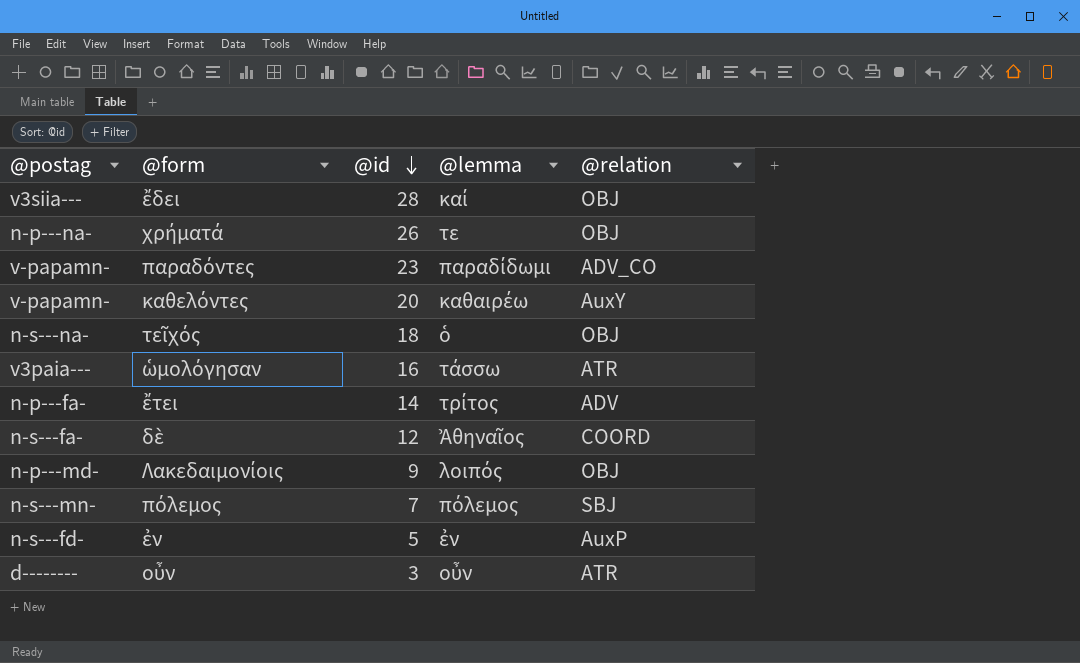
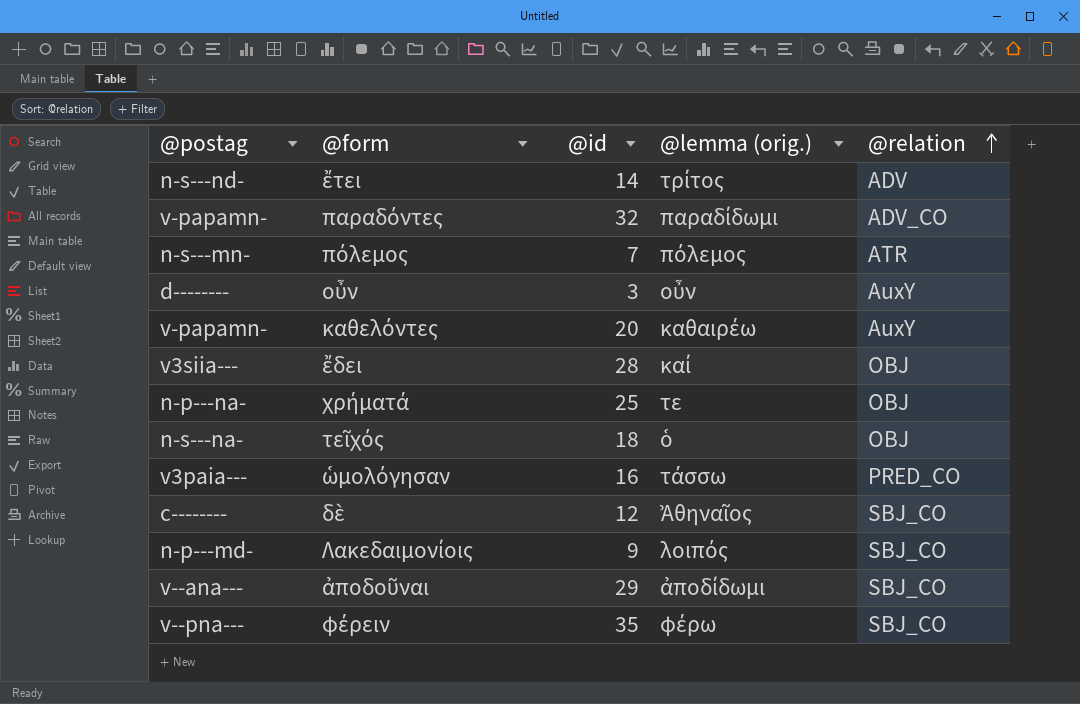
row order: @id descending -> @relation ascending
column name: @lemma -> @lemma (orig.)
row ἐν: n-s---fd- | 5 | ἐν | AuxP -> none
ἔτει | @postag: n-p---fa- -> n-s---nd-
παραδόντες | @id: 23 -> 32
πόλεμος | @relation: SBJ -> ATR
οὖν | @relation: ATR -> AuxY
χρήματά | @id: 26 -> 25
ὡμολόγησαν | @relation: ATR -> PRED_CO
δὲ | @postag: n-s---fa- -> c--------
δὲ | @relation: COORD -> SBJ_CO
Λακεδαιμονίοις | @relation: OBJ -> SBJ_CO
row ἀποδοῦναι: none -> v--ana--- | 29 | ἀποδίδωμι | SBJ_CO
row φέρειν: none -> v--pna--- | 35 | φέρω | SBJ_CO

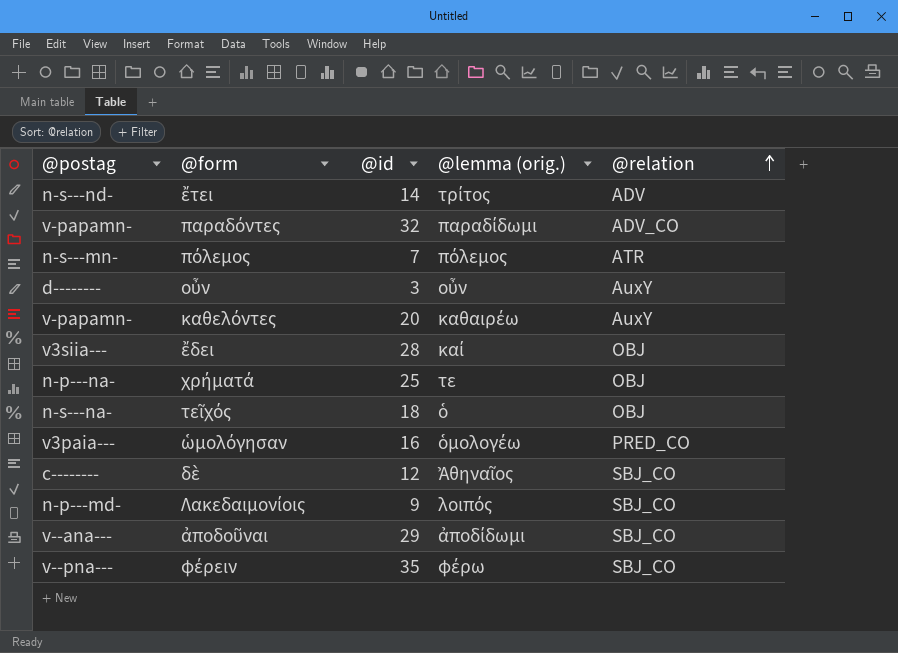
ὡμολόγησαν | @lemma (orig.): τάσσω -> ὁμολογέω

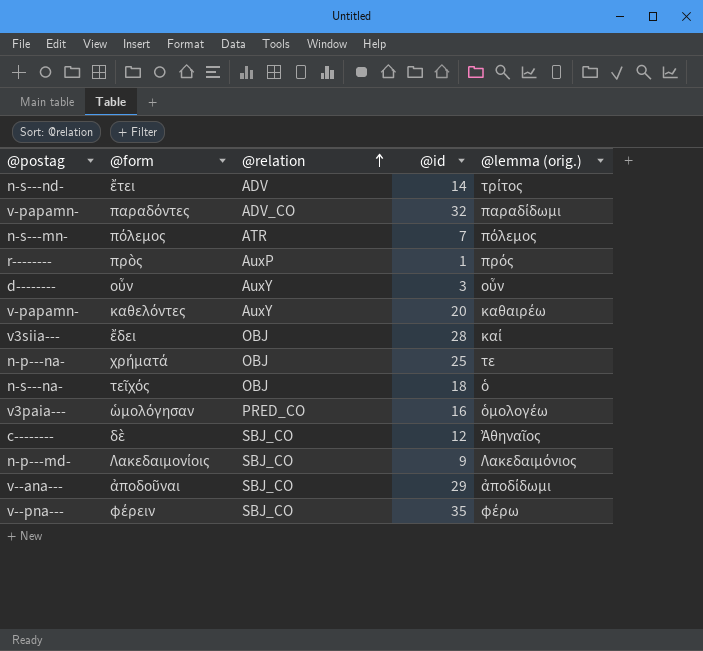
column @relation | position: 5 -> 3
row πρὸς: none -> r-------- | AuxP | 1 | πρός
Λακεδαιμονίοις | @lemma (orig.): λοιπός -> Λακεδαιμόνιος

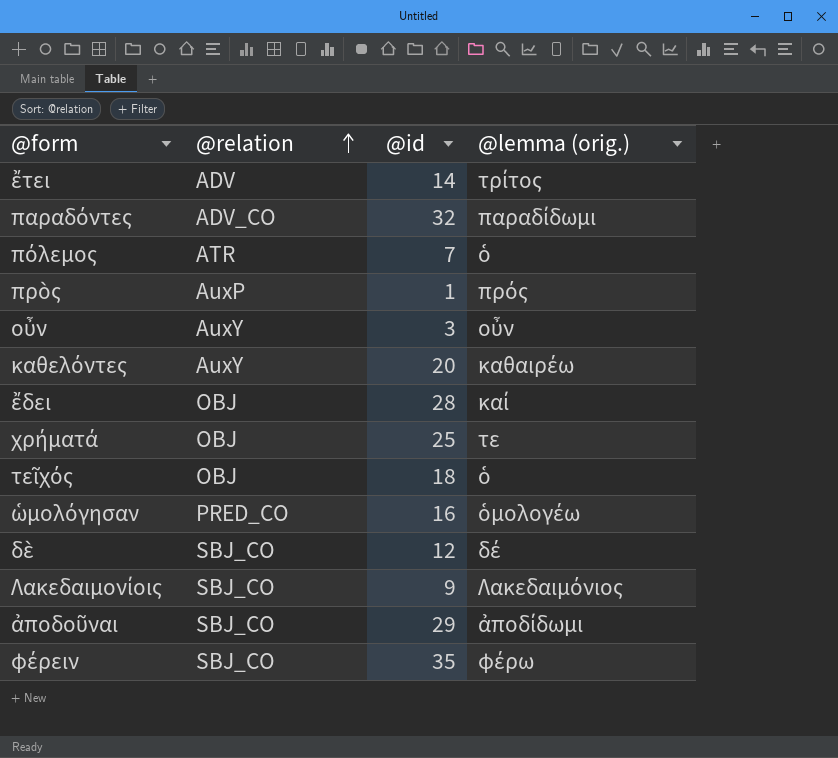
column @postag | position: 1 -> none
πόλεμος | @lemma (orig.): πόλεμος -> ὁ
δὲ | @lemma (orig.): Ἀθηναῖος -> δέ

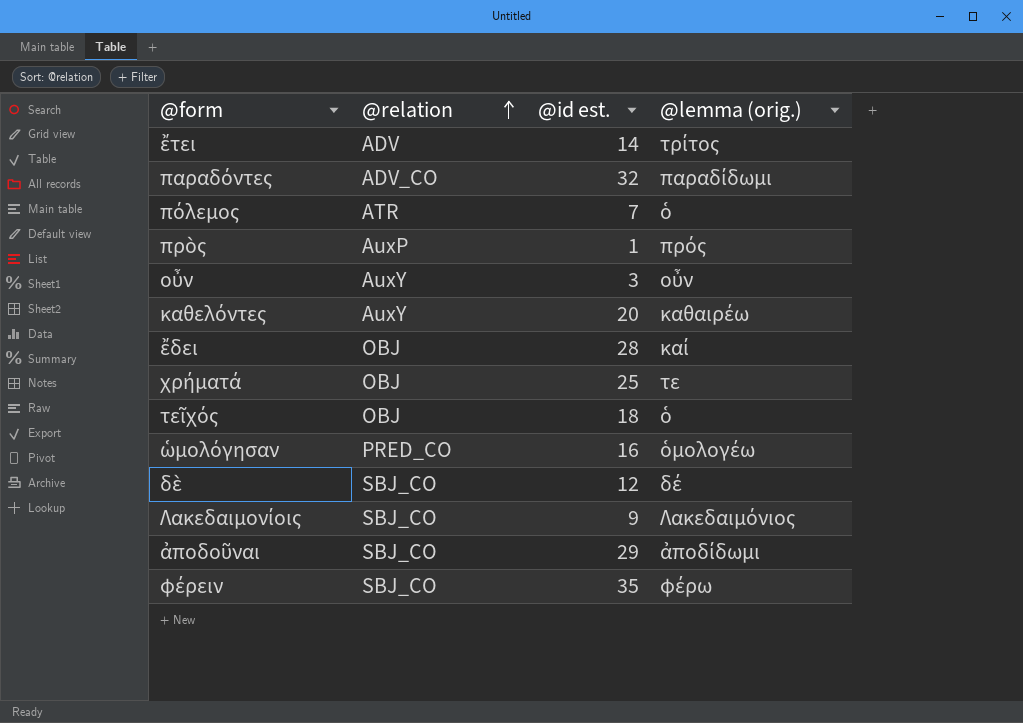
column name: @id -> @id est.

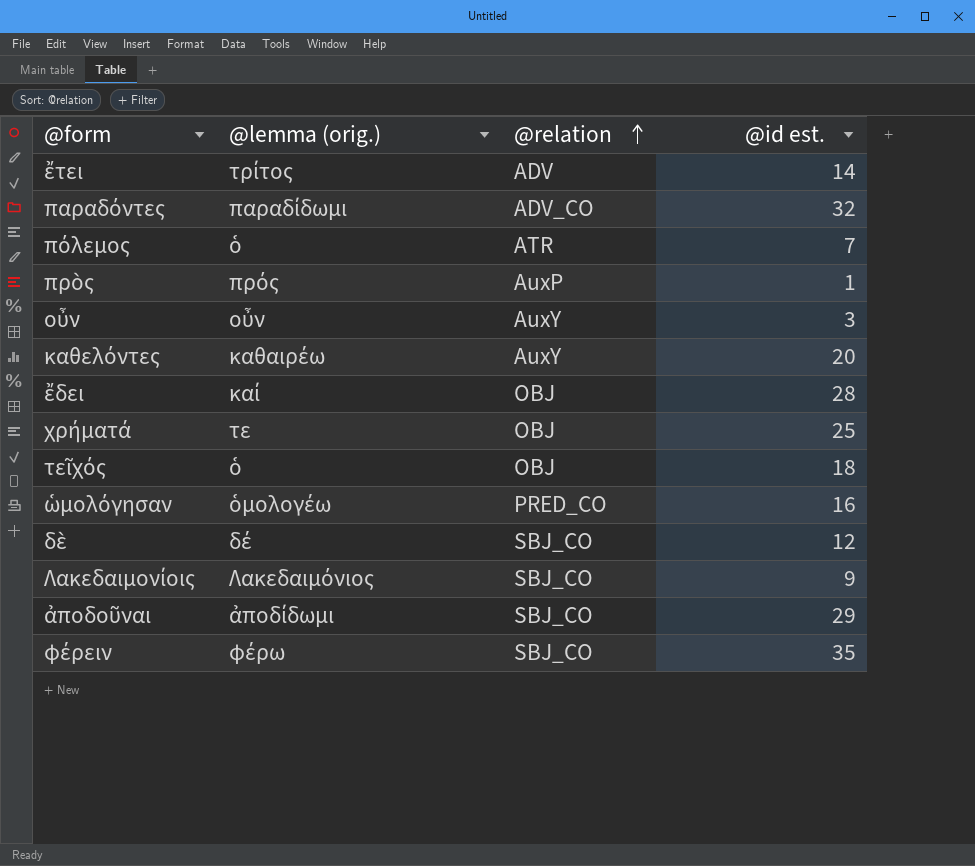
column @lemma (orig.) | position: 4 -> 2

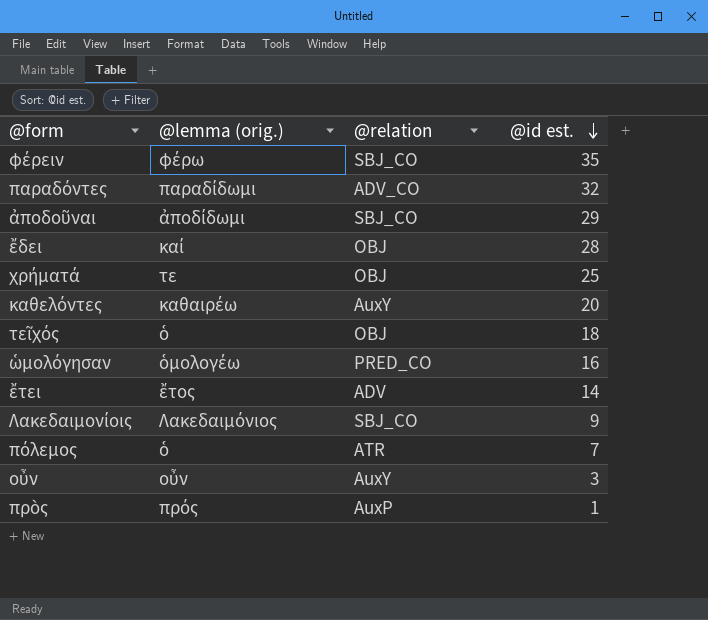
row order: @relation ascending -> @id est. descending
row δὲ: δέ | SBJ_CO | 12 -> none
ἔτει | @lemma (orig.): τρίτος -> ἔτος

